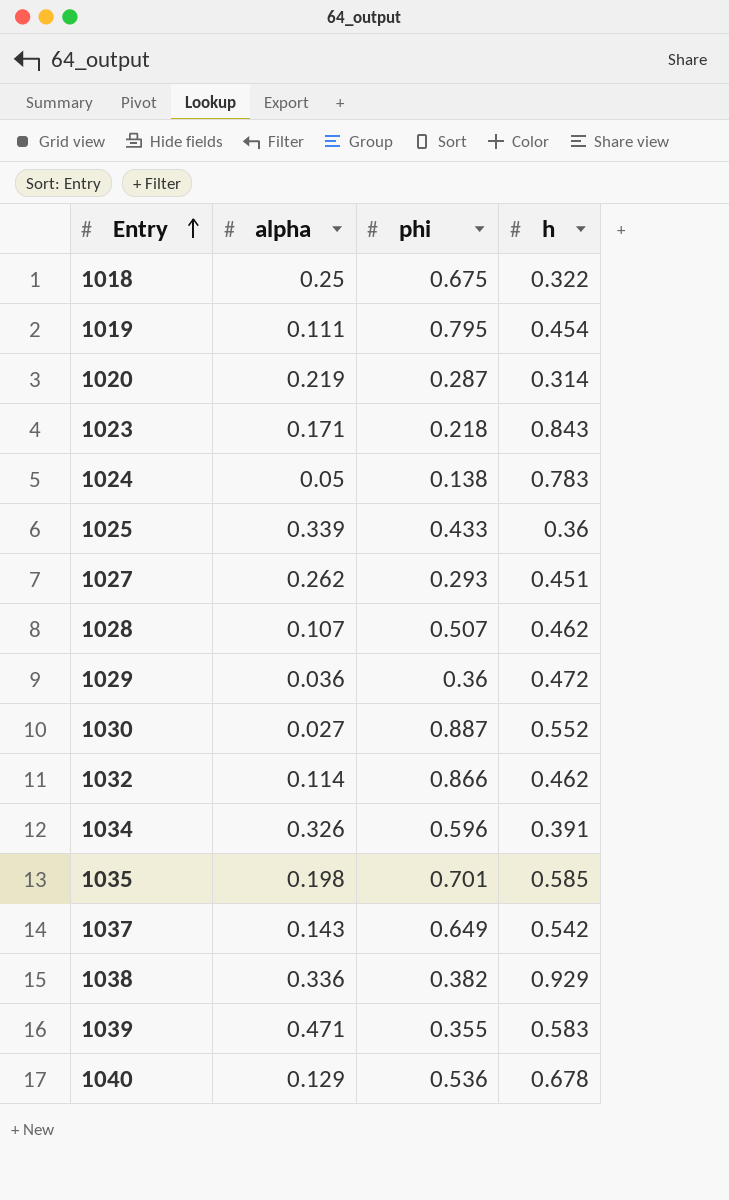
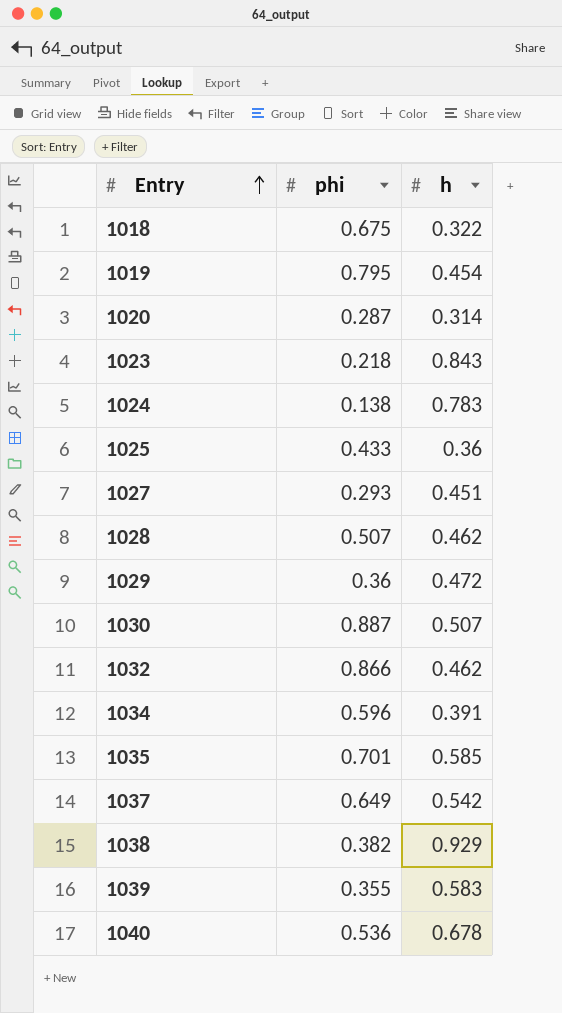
column alpha | position: 2 -> none
1030 | h: 0.552 -> 0.507

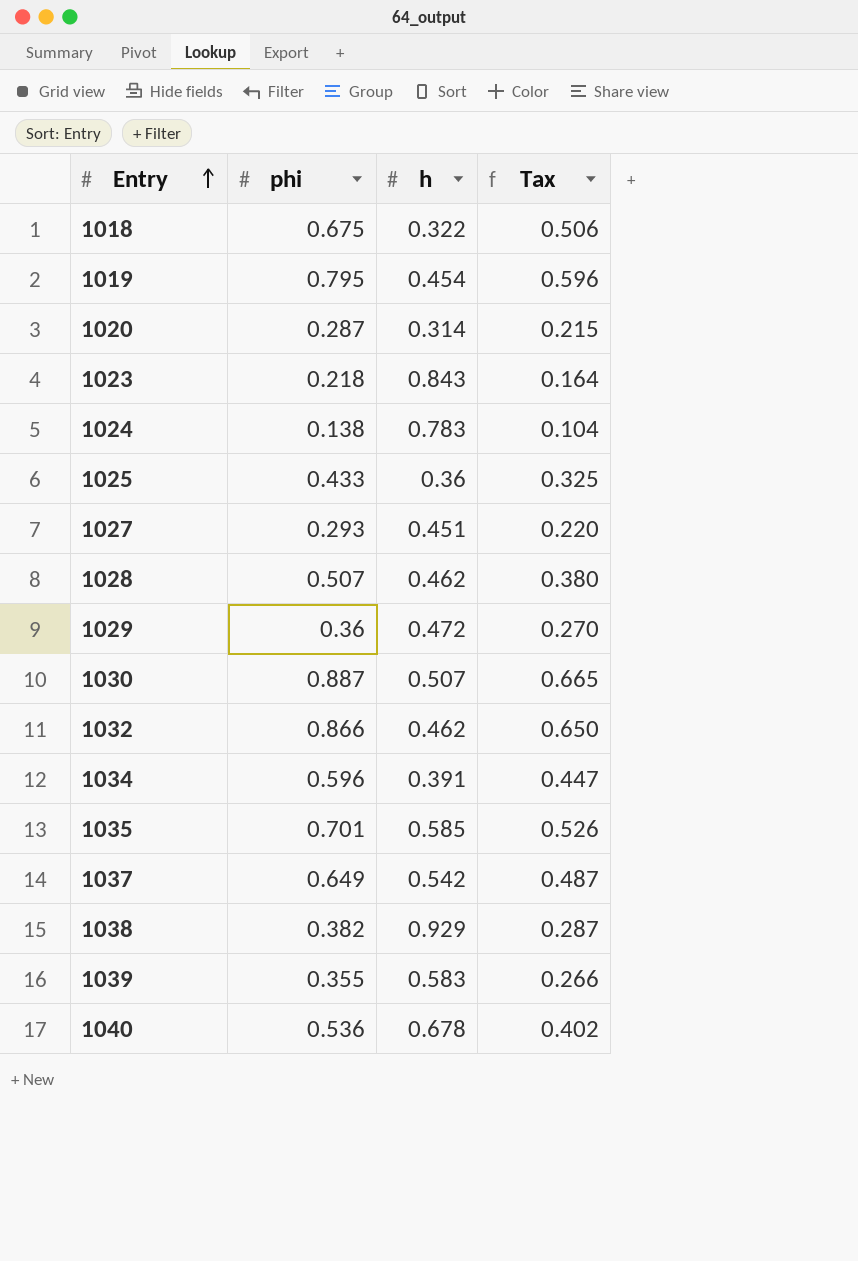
column Tax | formula: none -> [phi] * 0.75

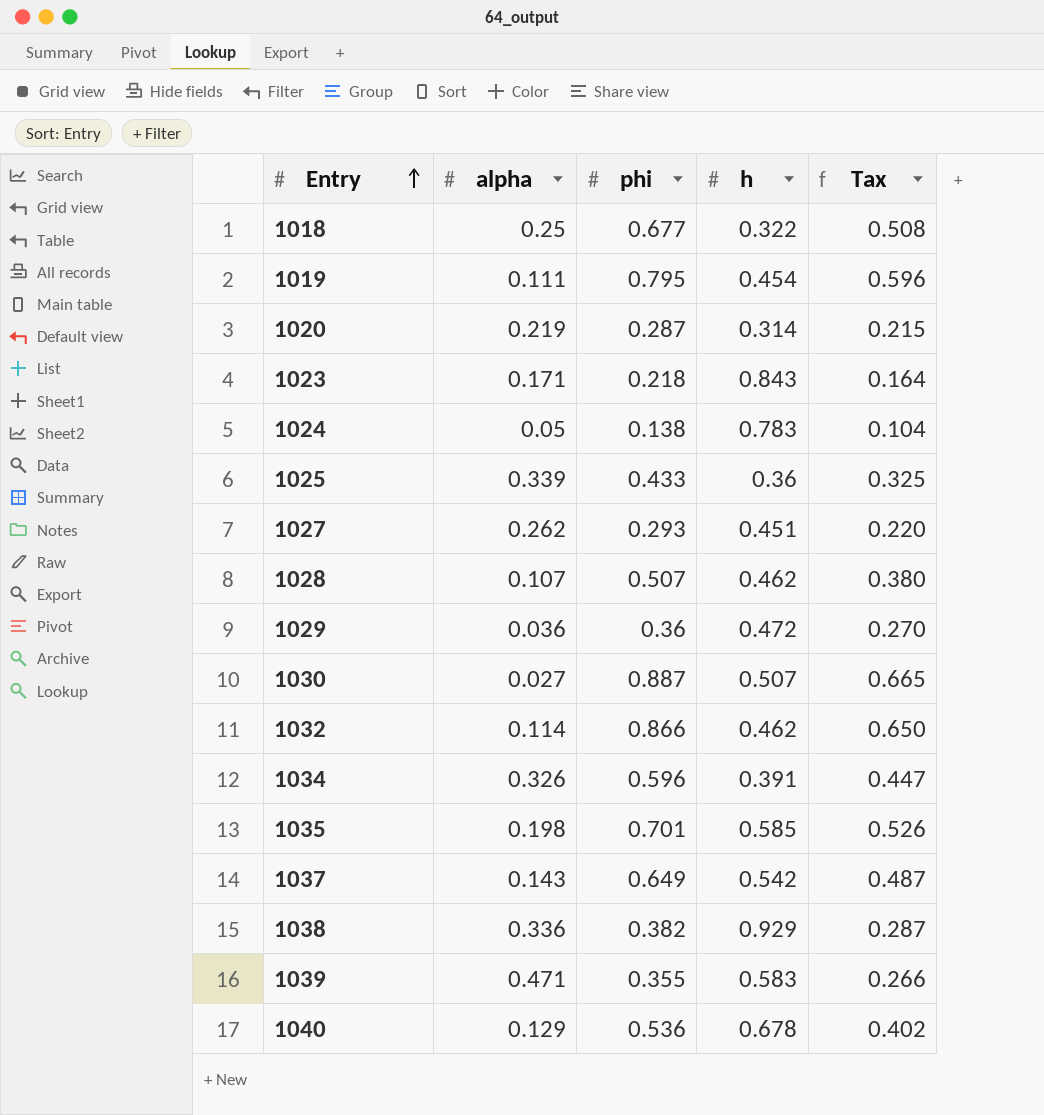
column alpha | position: none -> 2
1018 | phi: 0.675 -> 0.677
1018 | Tax: 0.506 -> 0.508

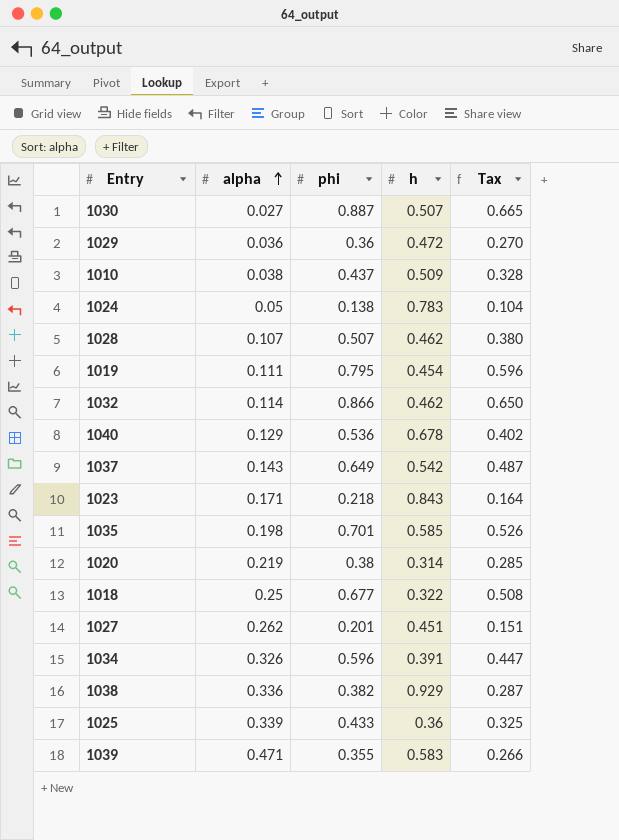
row order: Entry ascending -> alpha ascending
row 1010: none -> 0.038 | 0.437 | 0.509 | 0.328
1020 | phi: 0.287 -> 0.38
1020 | Tax: 0.215 -> 0.285
1027 | phi: 0.293 -> 0.201
1027 | Tax: 0.220 -> 0.151

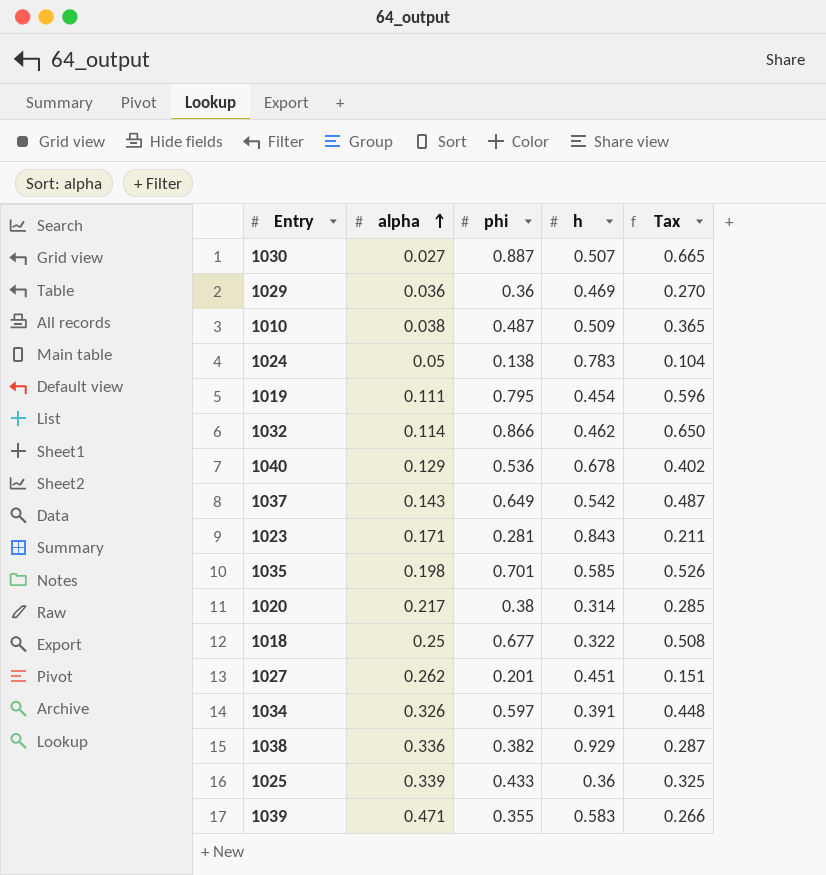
row 1028: 0.107 | 0.507 | 0.462 | 0.380 -> none
1029 | h: 0.472 -> 0.469
1010 | phi: 0.437 -> 0.487
1010 | Tax: 0.328 -> 0.365
1023 | phi: 0.218 -> 0.281
1023 | Tax: 0.164 -> 0.211
1020 | alpha: 0.219 -> 0.217
1034 | phi: 0.596 -> 0.597
1034 | Tax: 0.447 -> 0.448

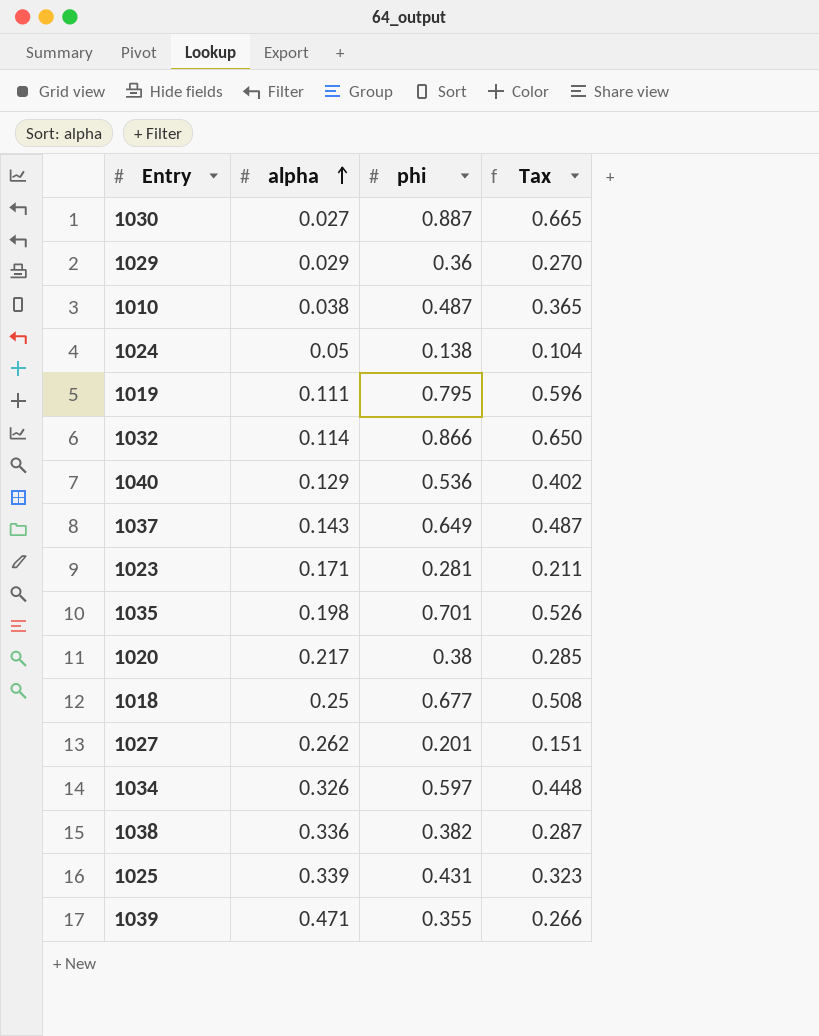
column h | position: 4 -> none
1029 | alpha: 0.036 -> 0.029
1025 | phi: 0.433 -> 0.431
1025 | Tax: 0.325 -> 0.323

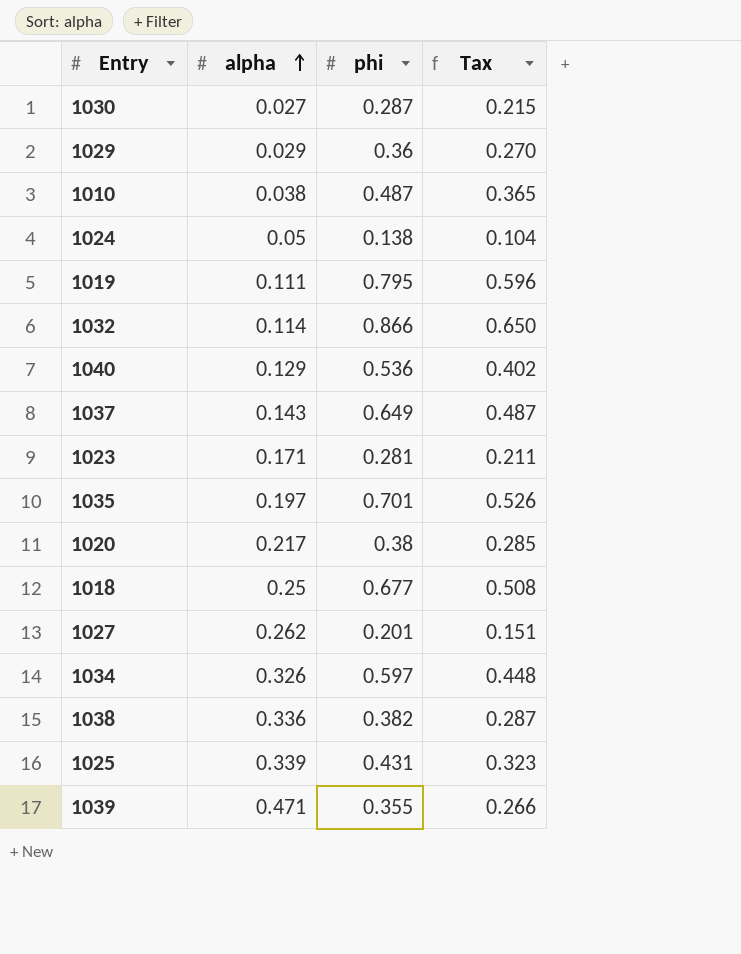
1030 | phi: 0.887 -> 0.287
1030 | Tax: 0.665 -> 0.215
1035 | alpha: 0.198 -> 0.197

